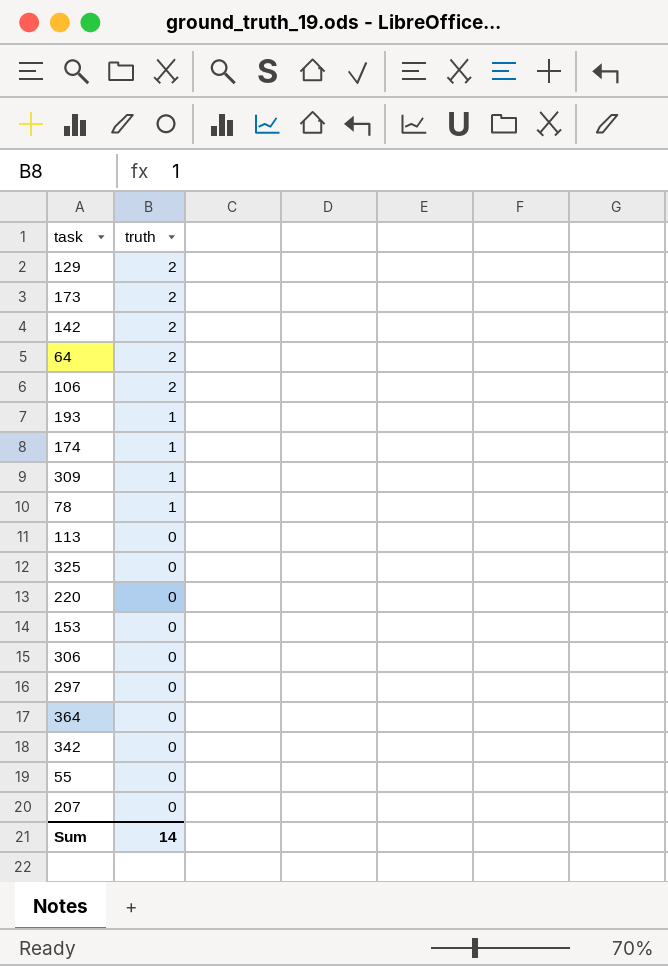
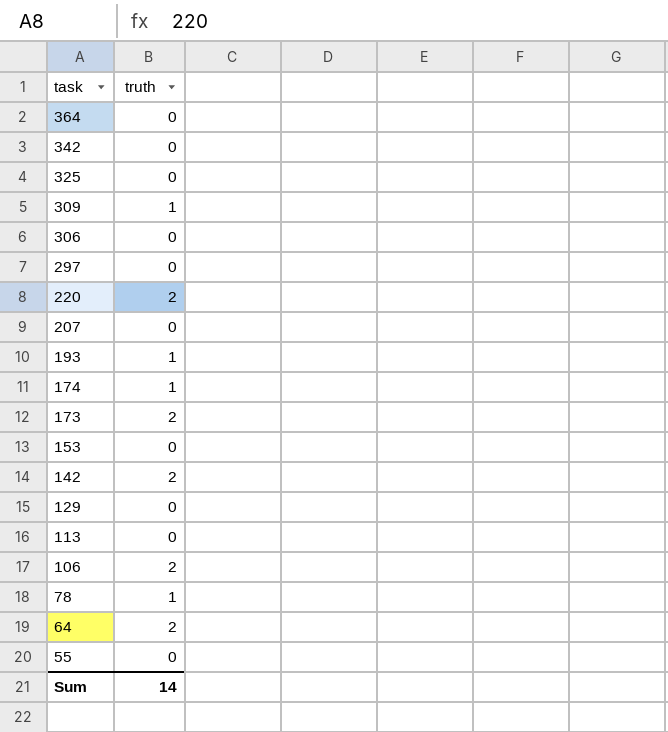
row order: truth descending -> task descending
220 | truth: 0 -> 2
129 | truth: 2 -> 0

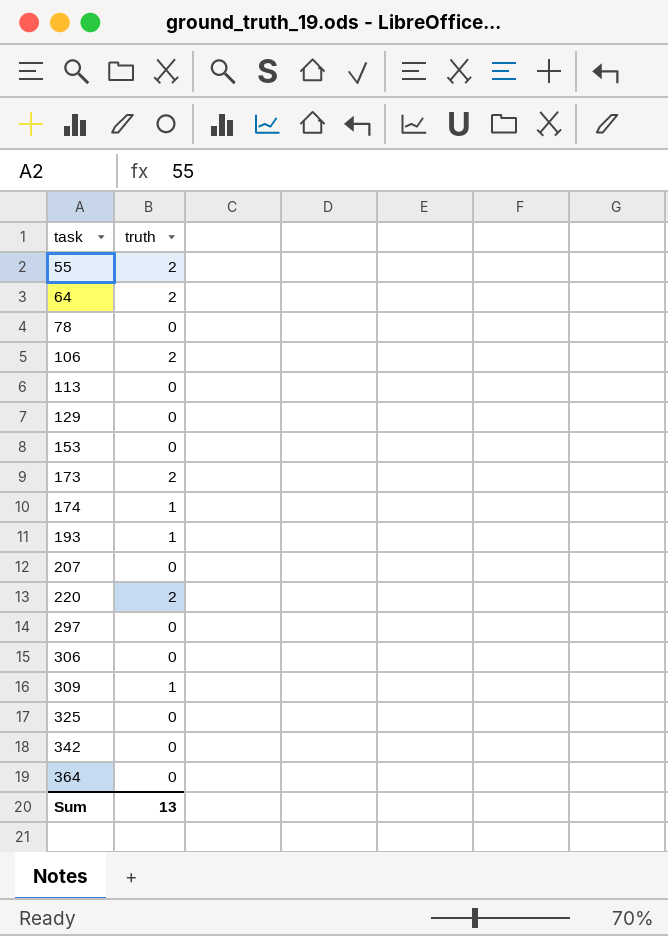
row order: task descending -> task ascending
row 142: 2 -> none
55 | truth: 0 -> 2
78 | truth: 1 -> 0
Sum | truth: 14 -> 13

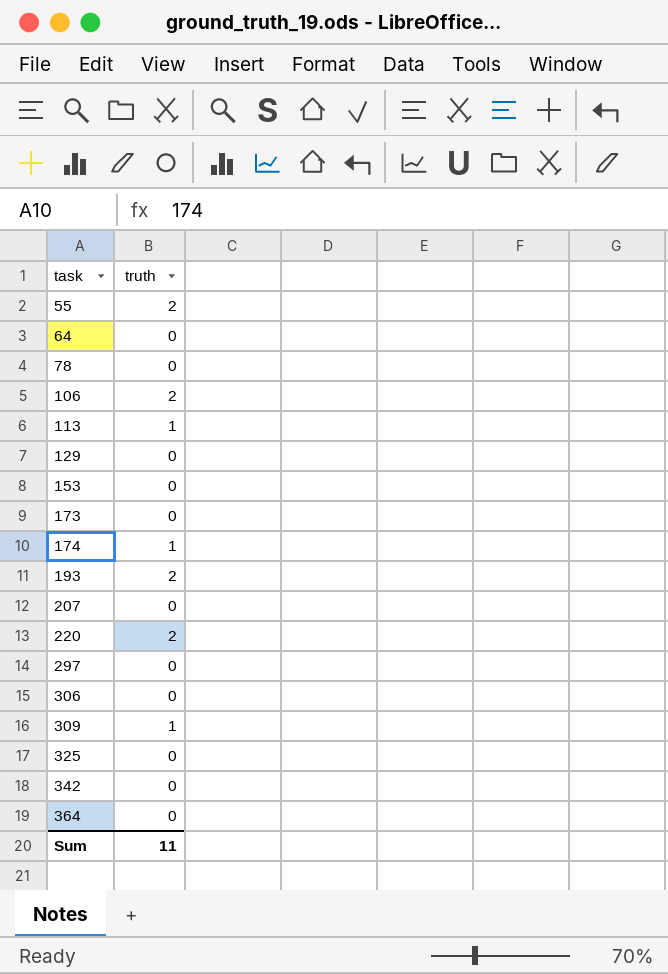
64 | truth: 2 -> 0
113 | truth: 0 -> 1
173 | truth: 2 -> 0
193 | truth: 1 -> 2
Sum | truth: 13 -> 11

